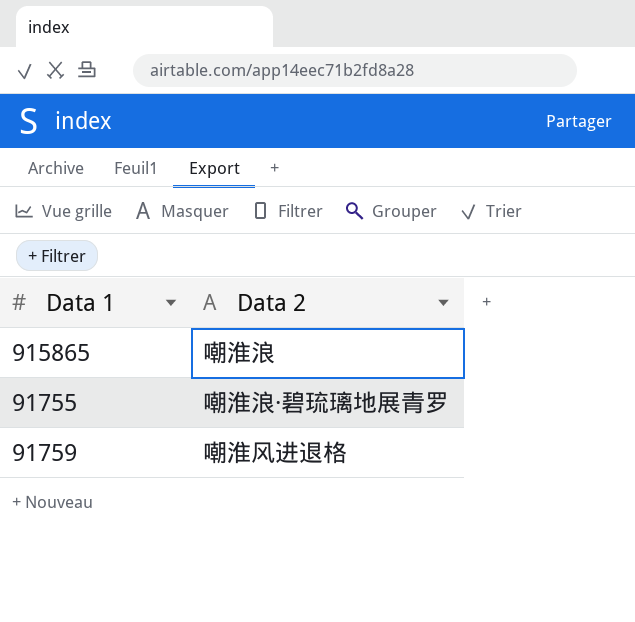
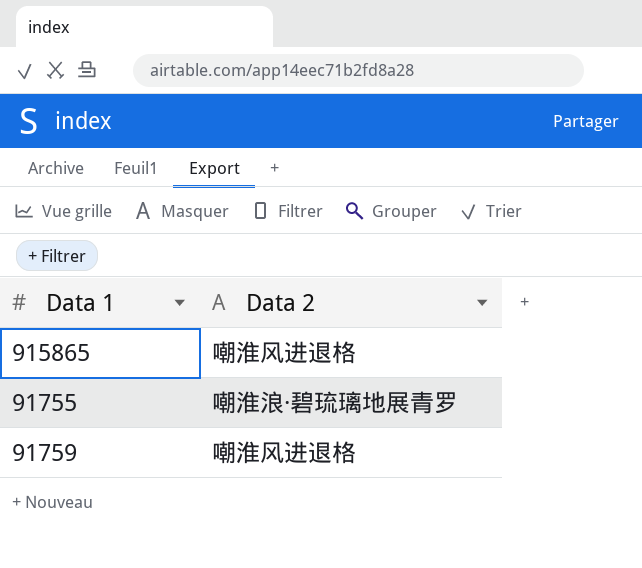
915865 | Data 2: 嘲淮浪 -> 嘲淮风进退格

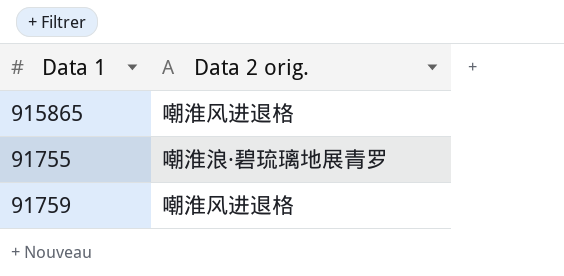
column name: Data 2 -> Data 2 orig.

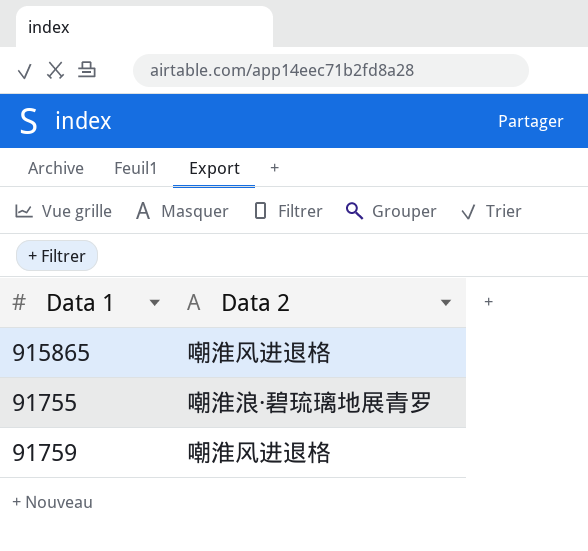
column name: Data 2 orig. -> Data 2

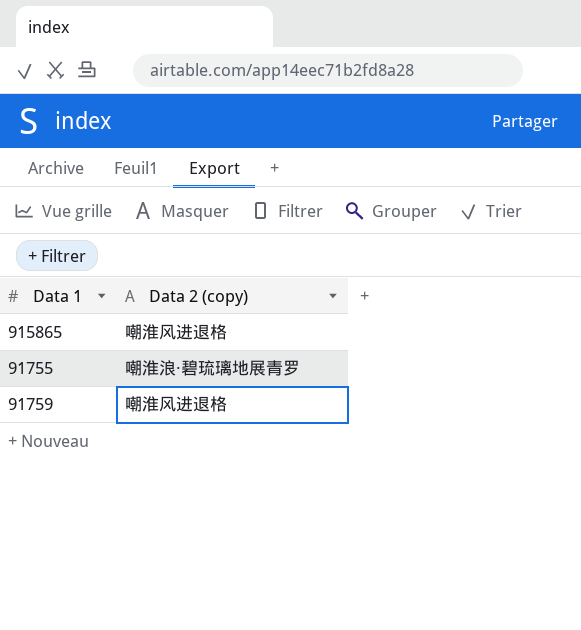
column name: Data 2 -> Data 2 (copy)

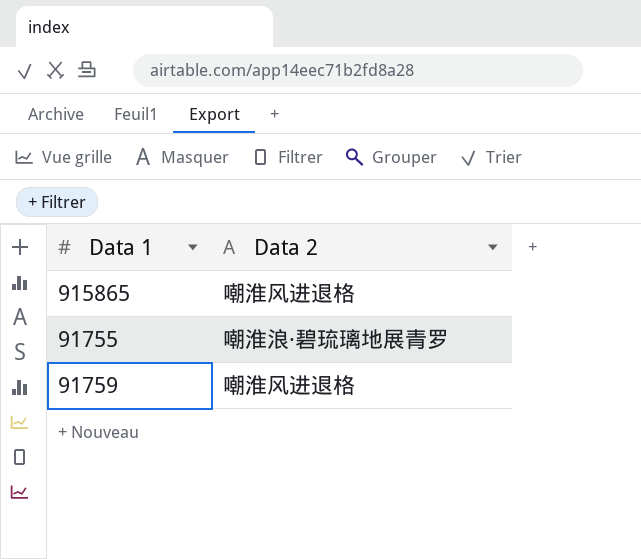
column name: Data 2 (copy) -> Data 2

